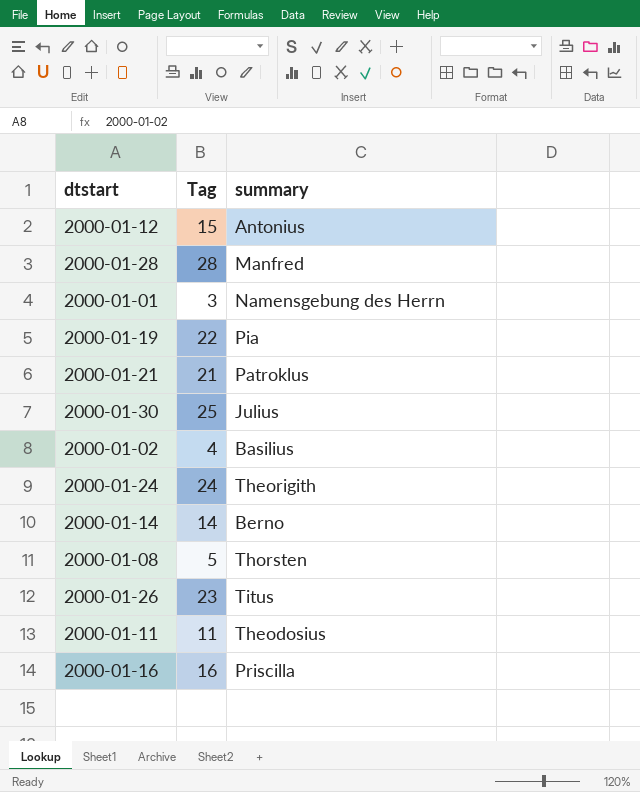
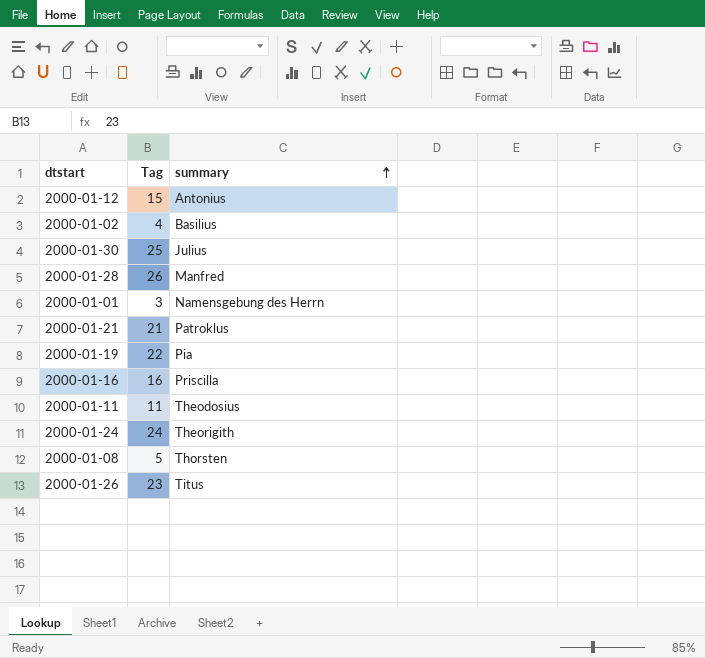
row order: none -> summary ascending
row 2000-01-14: 14 | Berno -> none
2000-01-28 | Tag: 28 -> 26

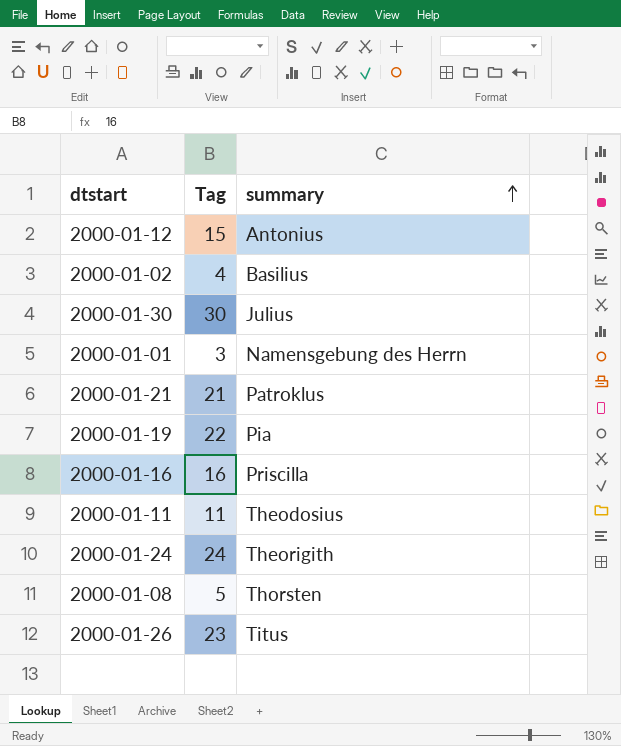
row 2000-01-28: 26 | Manfred -> none
2000-01-30 | Tag: 25 -> 30

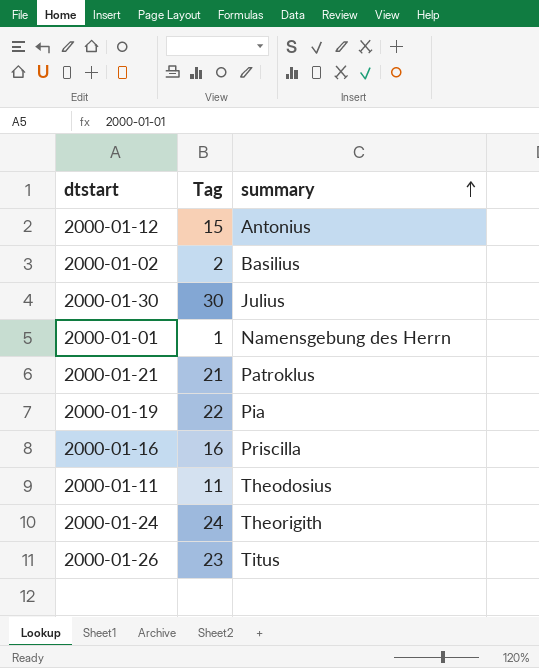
row 2000-01-08: 5 | Thorsten -> none
2000-01-02 | Tag: 4 -> 2
2000-01-01 | Tag: 3 -> 1

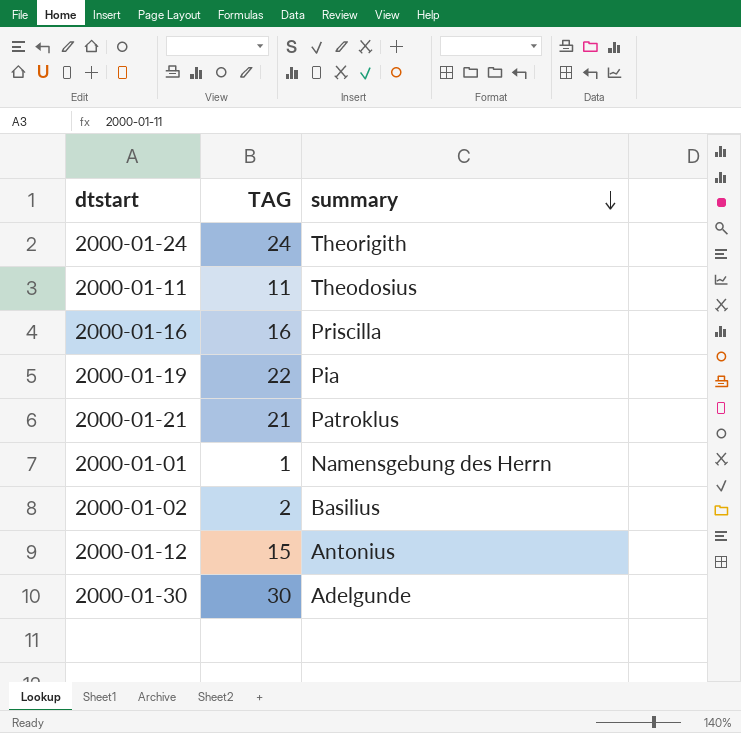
row order: summary ascending -> summary descending
column name: Tag -> TAG
row 2000-01-26: 23 | Titus -> none
2000-01-30 | summary: Julius -> Adelgunde

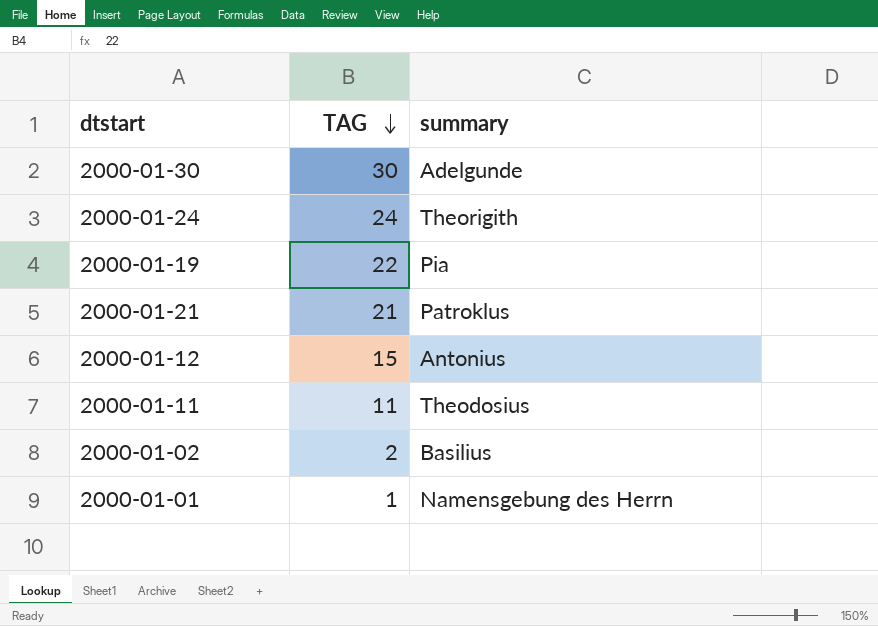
row order: summary descending -> TAG descending
row 2000-01-16: 16 | Priscilla -> none

